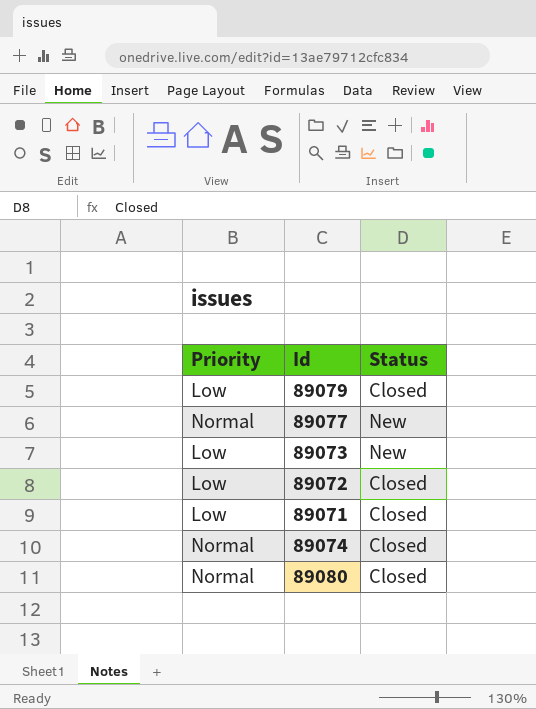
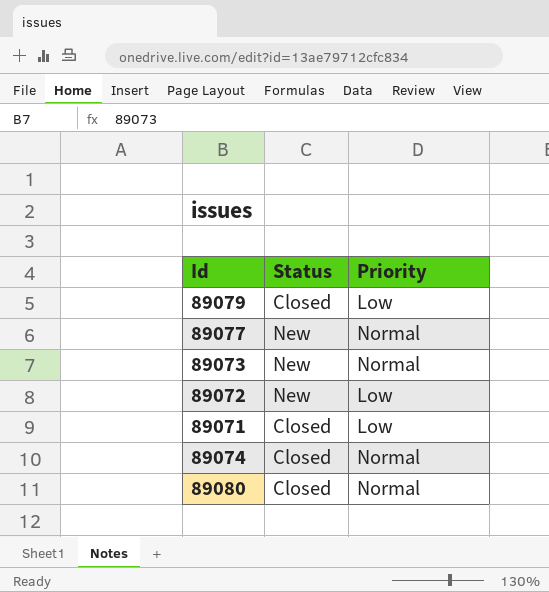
column Priority | position: 1 -> 3
89073 | Priority: Low -> Normal
89072 | Status: Closed -> New

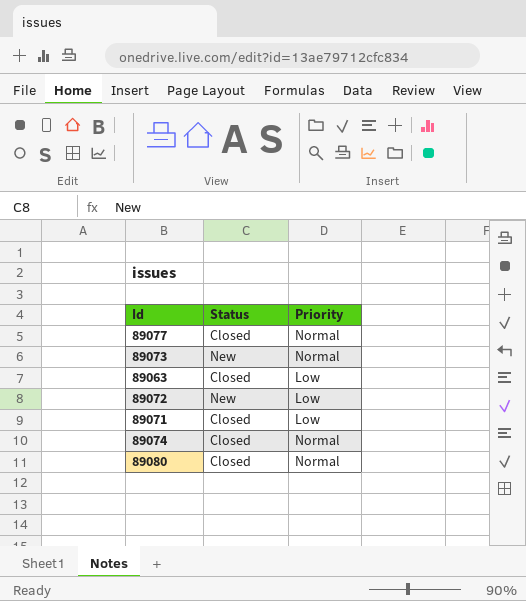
row 89079: Closed | Low -> none
89077 | Status: New -> Closed
row 89063: none -> Closed | Low

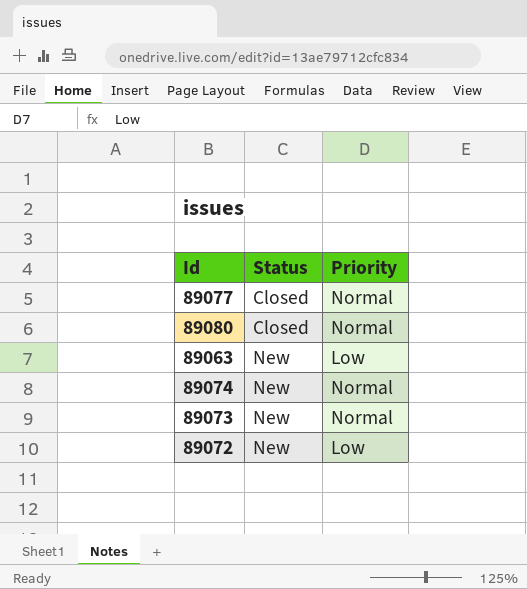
row order: none -> Status ascending
row 89071: Closed | Low -> none
89063 | Status: Closed -> New
89074 | Status: Closed -> New

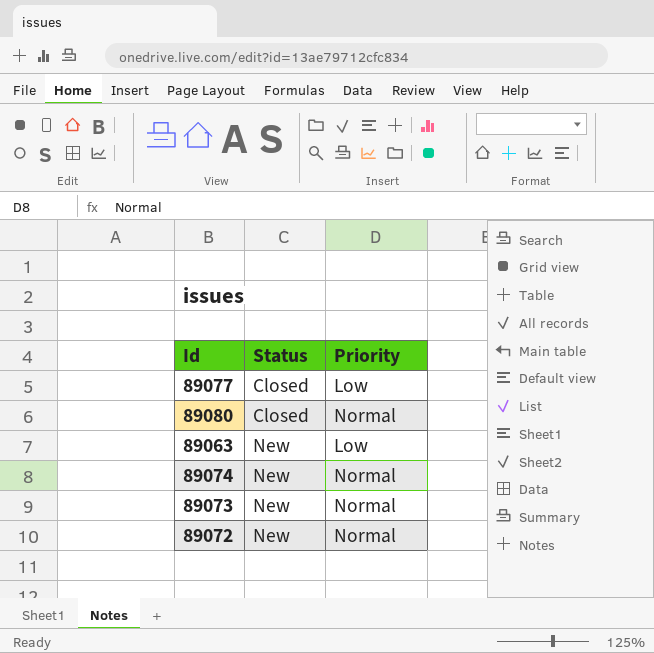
89077 | Priority: Normal -> Low
89072 | Priority: Low -> Normal

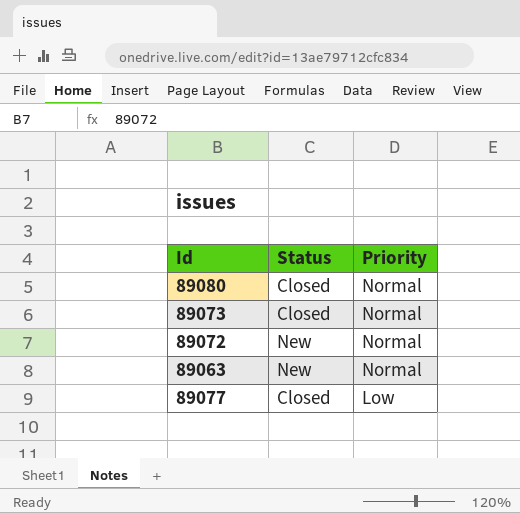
row order: Status ascending -> Priority descending
row 89074: New | Normal -> none
89073 | Status: New -> Closed
89063 | Priority: Low -> Normal

